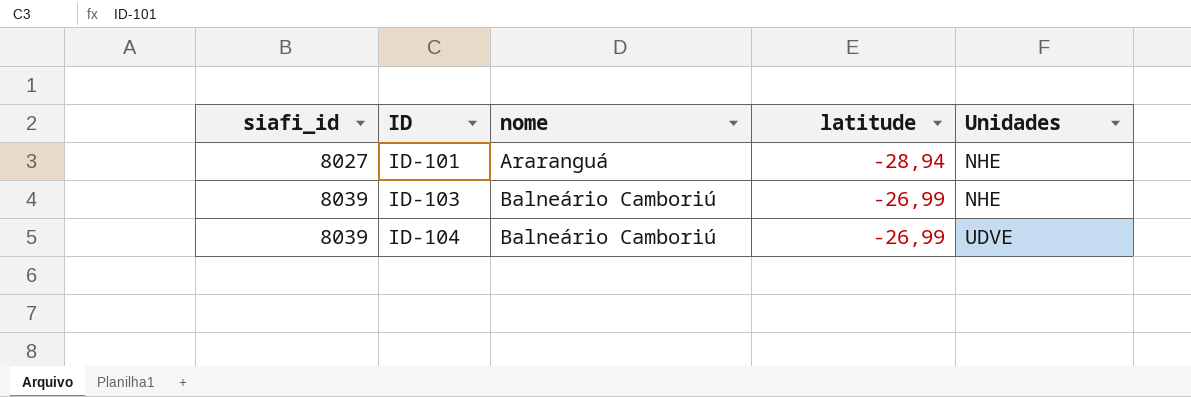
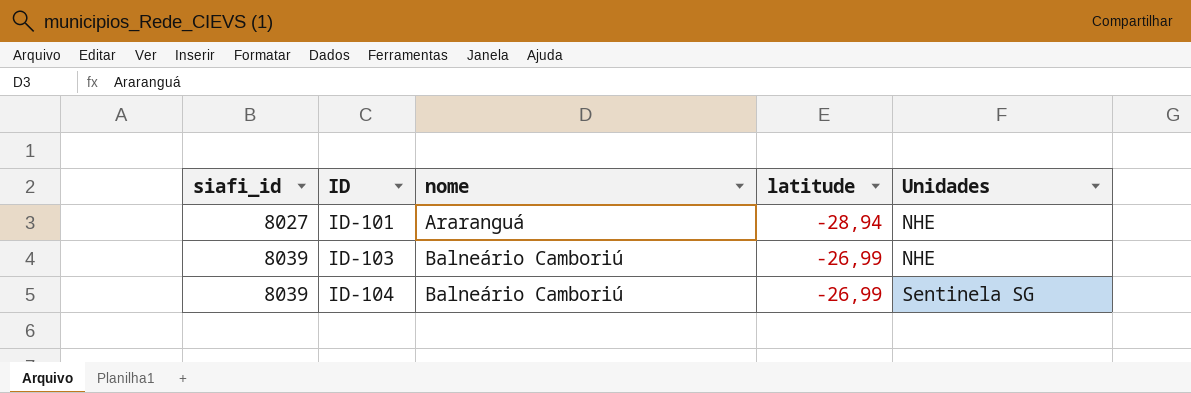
ID-104 | Unidades: UDVE -> Sentinela SG

